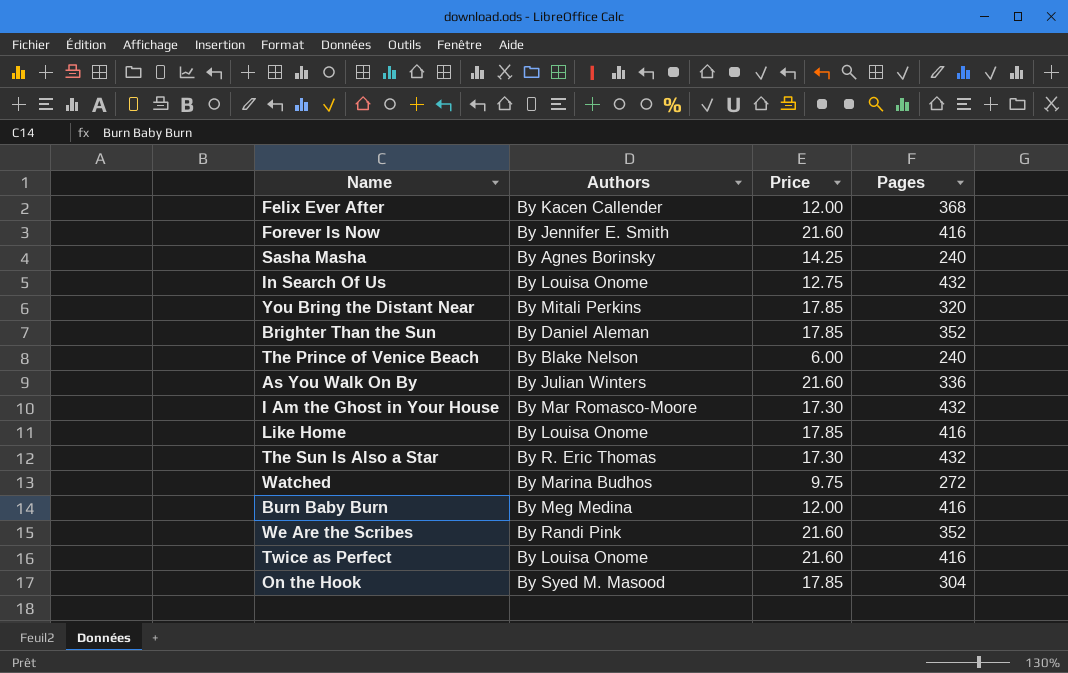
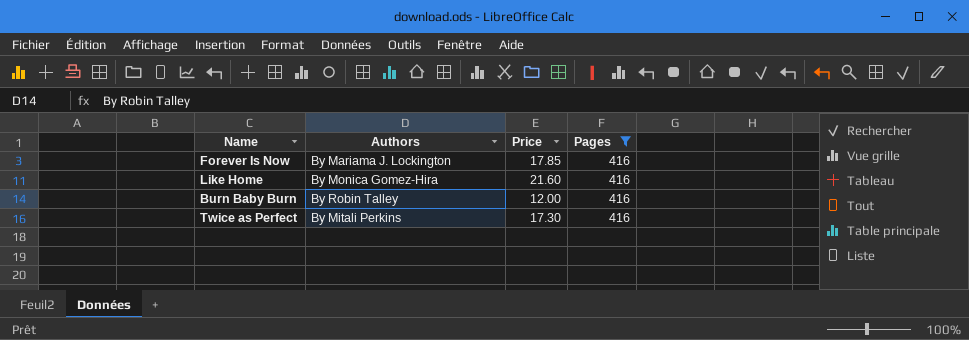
filter: none -> Pages = 416
Forever Is Now | Authors: By Jennifer E. Smith -> By Mariama J. Lockington
Forever Is Now | Price: 21.60 -> 17.85
Like Home | Authors: By Louisa Onome -> By Monica Gomez-Hira
Like Home | Price: 17.85 -> 21.60
Burn Baby Burn | Authors: By Meg Medina -> By Robin Talley
Twice as Perfect | Authors: By Louisa Onome -> By Mitali Perkins
Twice as Perfect | Price: 21.60 -> 17.30

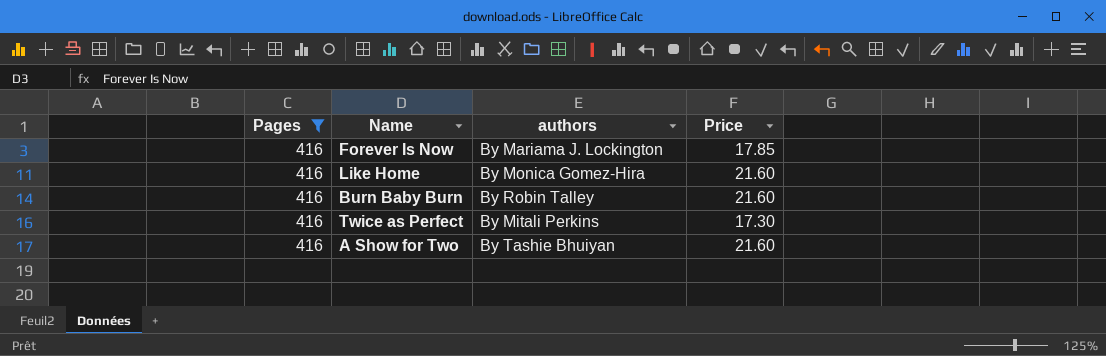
column Pages | position: 4 -> 1
column name: Authors -> authors
Burn Baby Burn | Price: 12.00 -> 21.60
row A Show for Two: none -> 416 | By Tashie Bhuiyan | 21.60

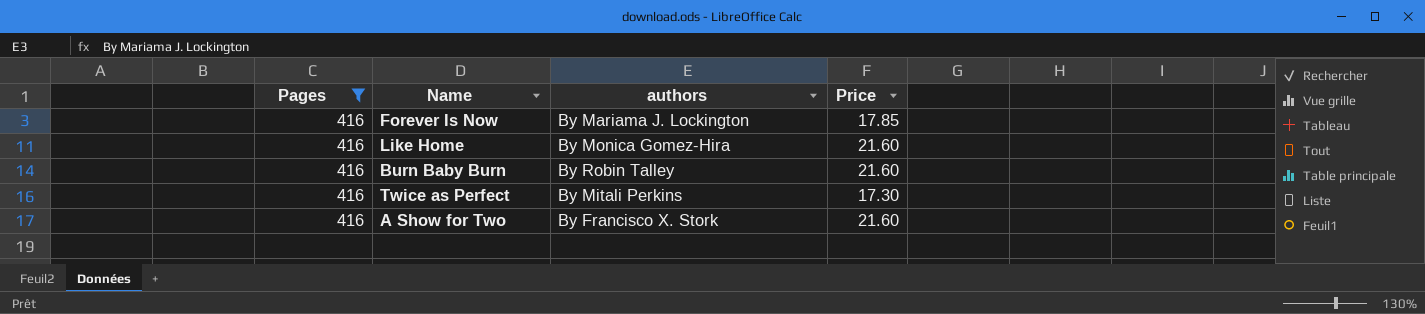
A Show for Two | authors: By Tashie Bhuiyan -> By Francisco X. Stork

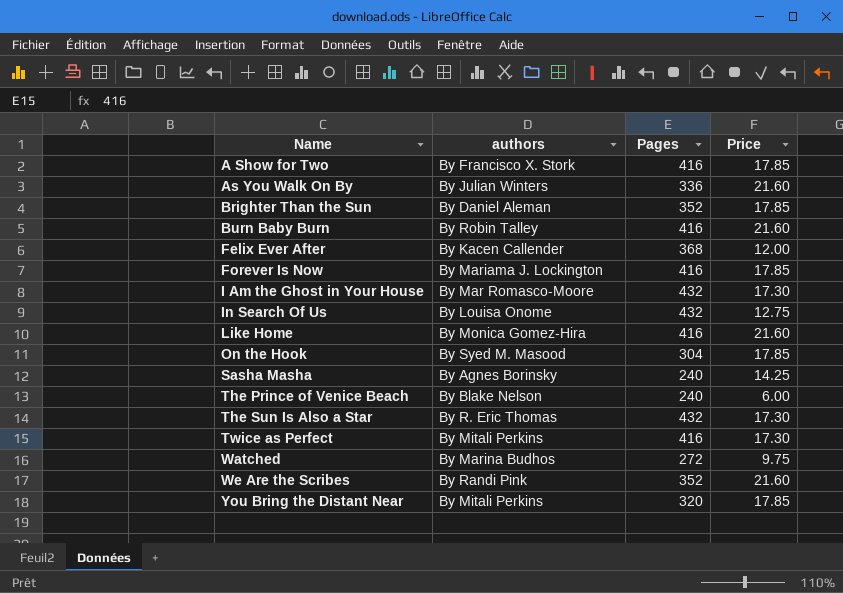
filter: Pages = 416 -> none
row order: none -> Name ascending
column Pages | position: 1 -> 3
A Show for Two | Price: 21.60 -> 17.85

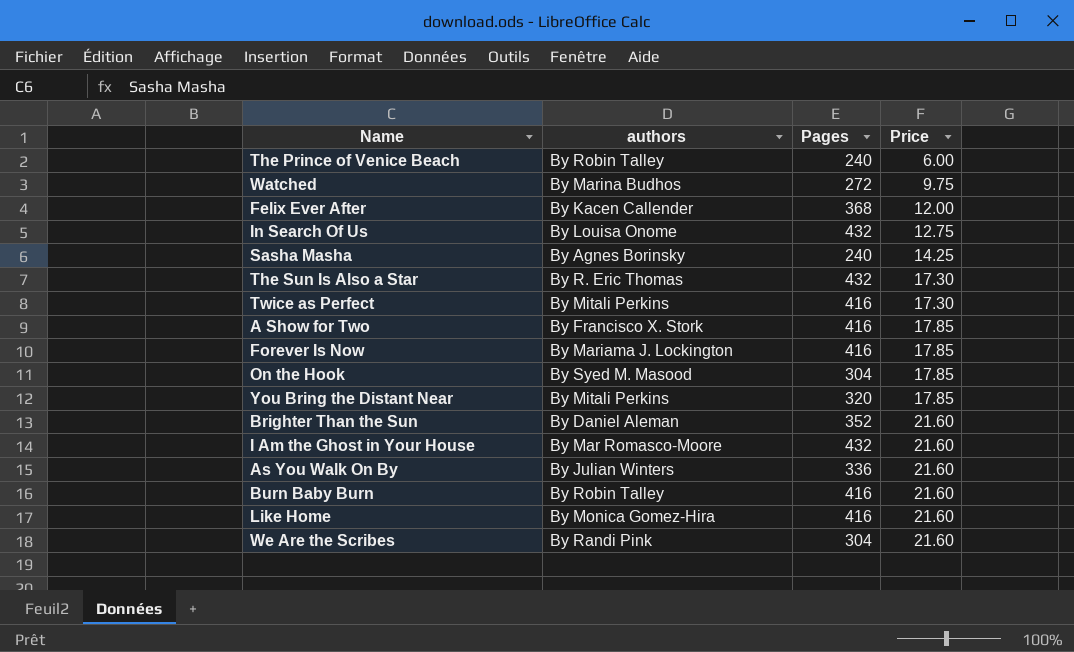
row order: Name ascending -> Price ascending
The Prince of Venice Beach | authors: By Blake Nelson -> By Robin Talley
Brighter Than the Sun | Price: 17.85 -> 21.60
I Am the Ghost in Your House | Price: 17.30 -> 21.60
We Are the Scribes | Pages: 352 -> 304

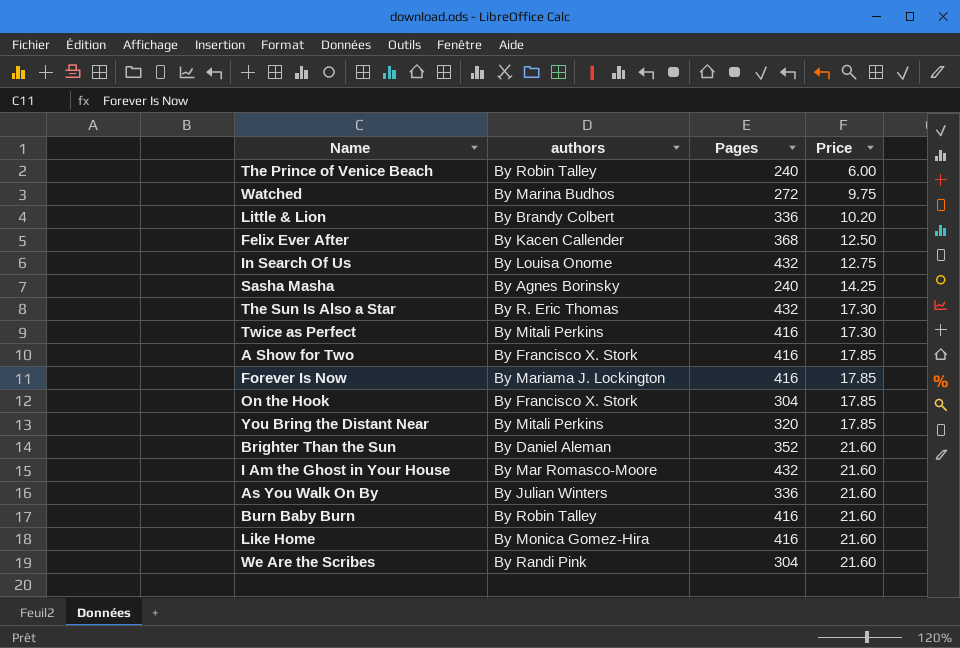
row Little & Lion: none -> By Brandy Colbert | 336 | 10.20
Felix Ever After | Price: 12.00 -> 12.50
On the Hook | authors: By Syed M. Masood -> By Francisco X. Stork

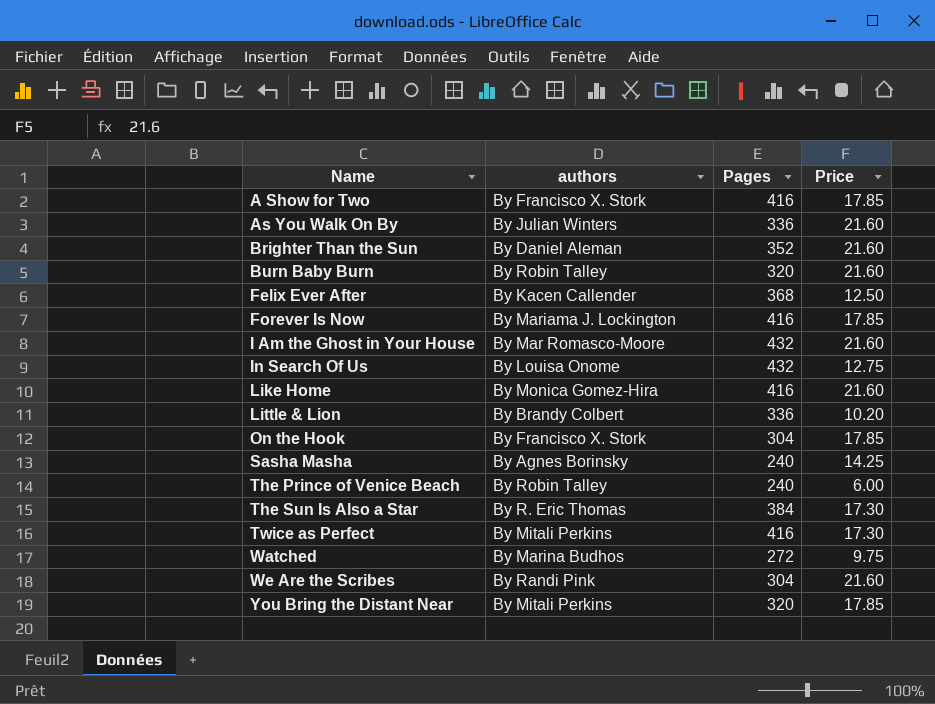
row order: Price ascending -> Name ascending
Burn Baby Burn | Pages: 416 -> 320
The Sun Is Also a Star | Pages: 432 -> 384

